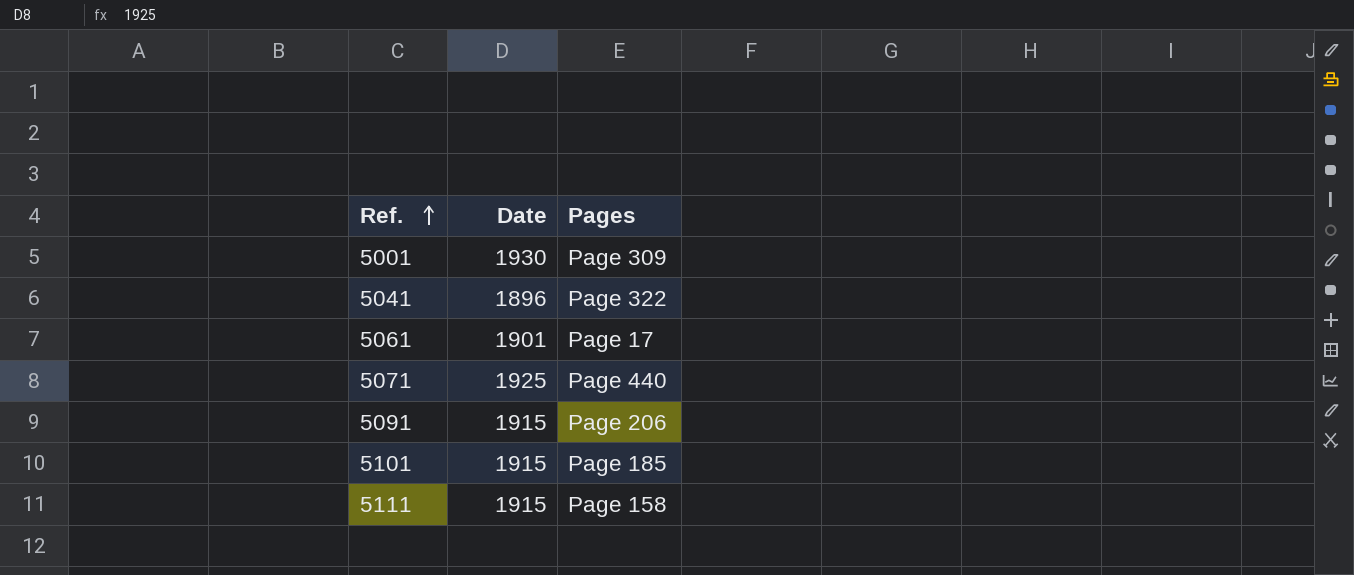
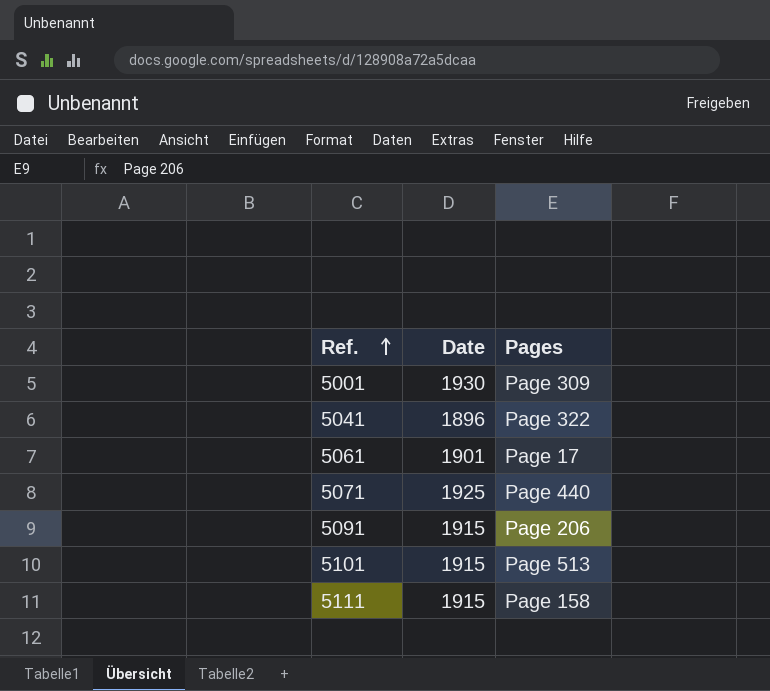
5101 | Pages: Page 185 -> Page 513

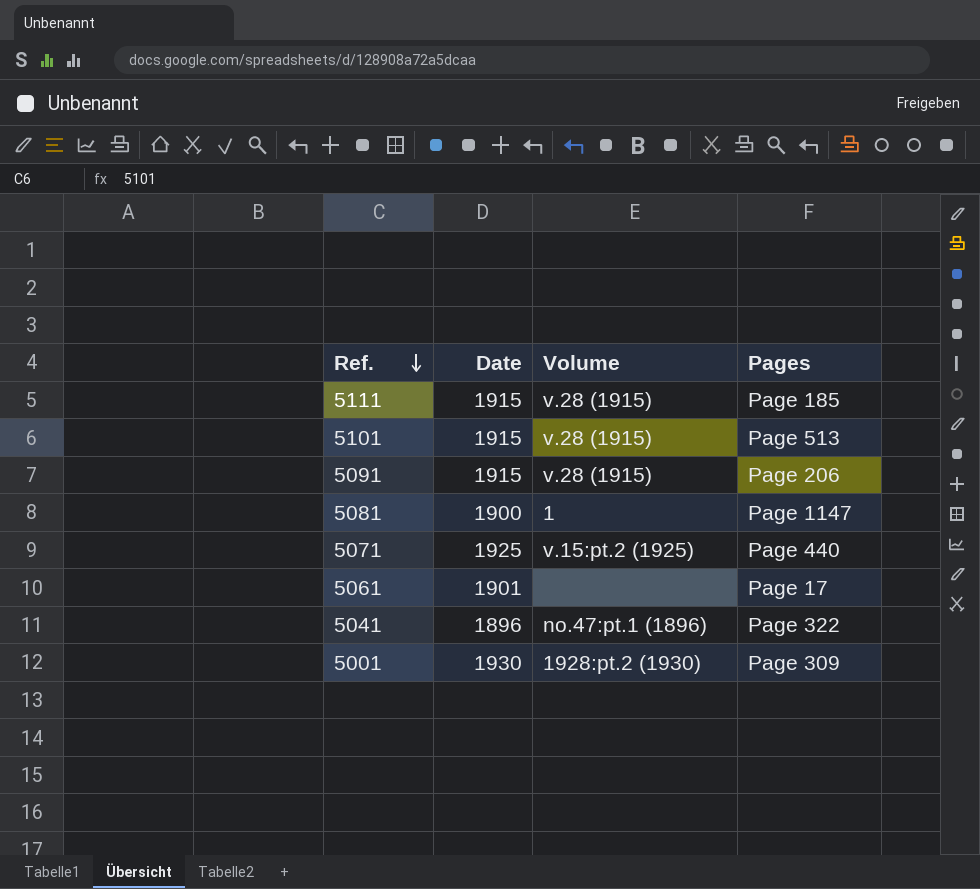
row order: Ref. ascending -> Ref. descending
column Volume | position: none -> 3
5111 | Pages: Page 158 -> Page 185
row 5081: none -> 1900 | 1 | Page 1147

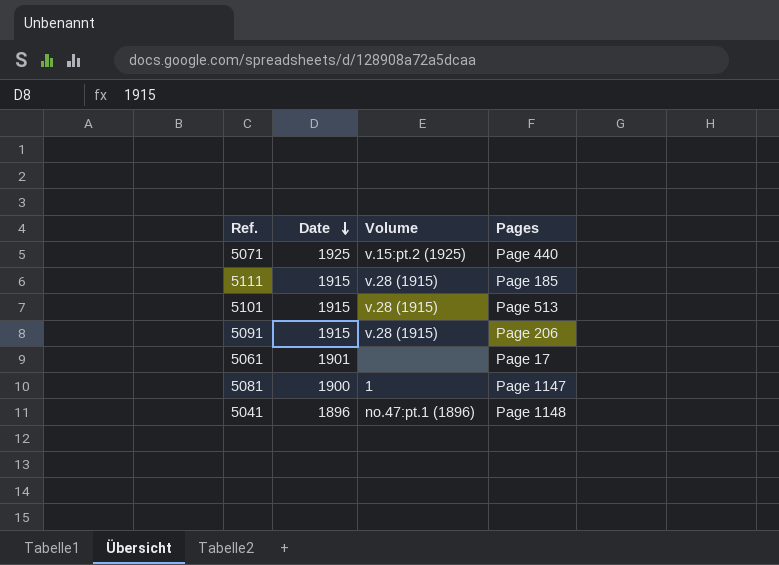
row order: Ref. descending -> Date descending
row 5001: 1930 | 1928:pt.2 (1930) | Page 309 -> none
5041 | Pages: Page 322 -> Page 1148

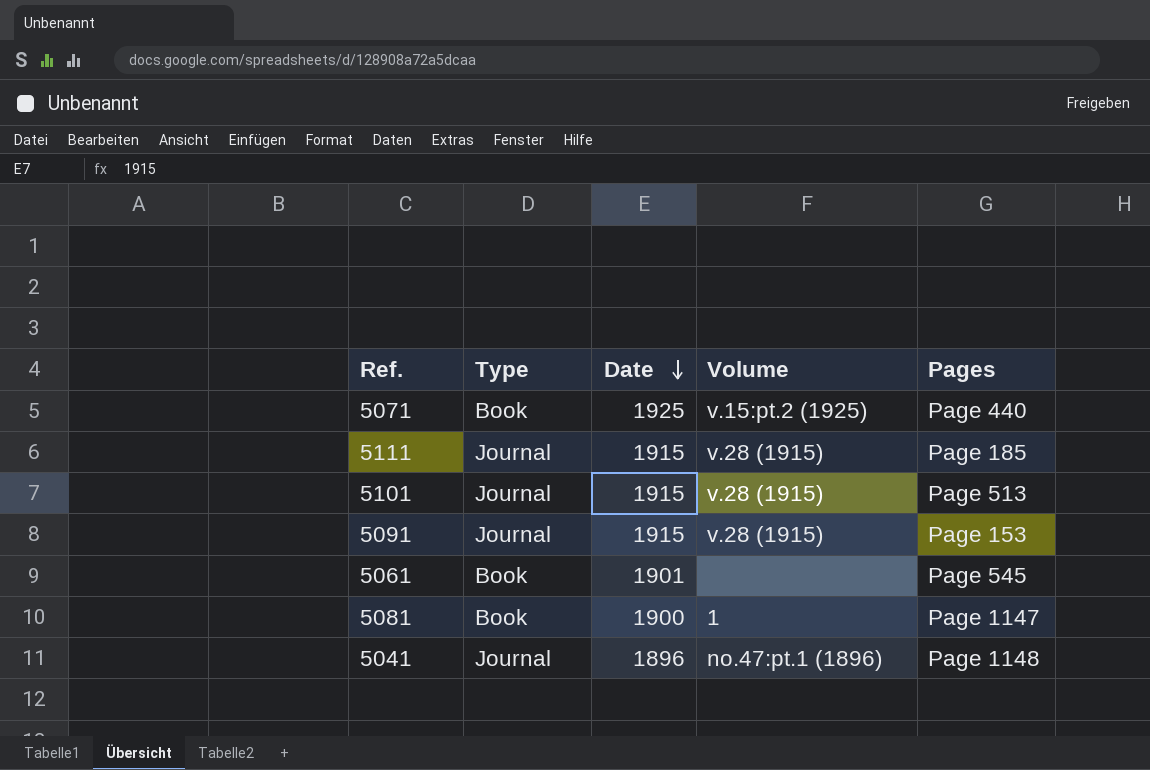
column Type | position: none -> 2
5091 | Pages: Page 206 -> Page 153
5061 | Pages: Page 17 -> Page 545

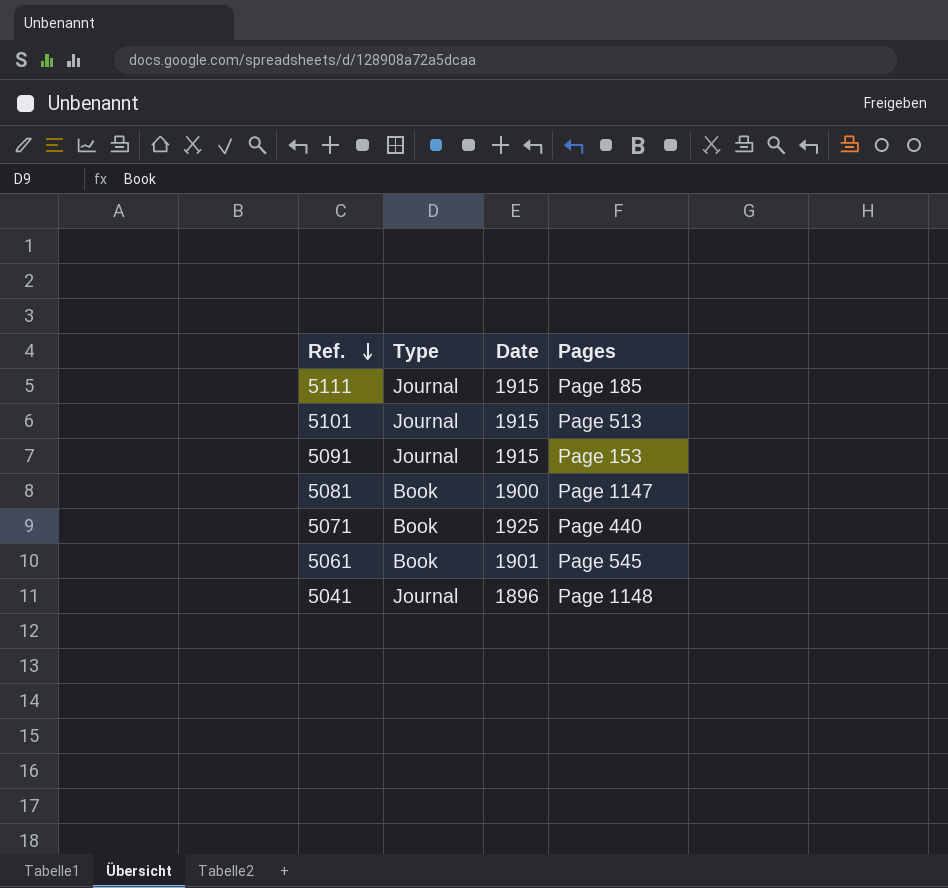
row order: Date descending -> Ref. descending
column Volume | position: 4 -> none

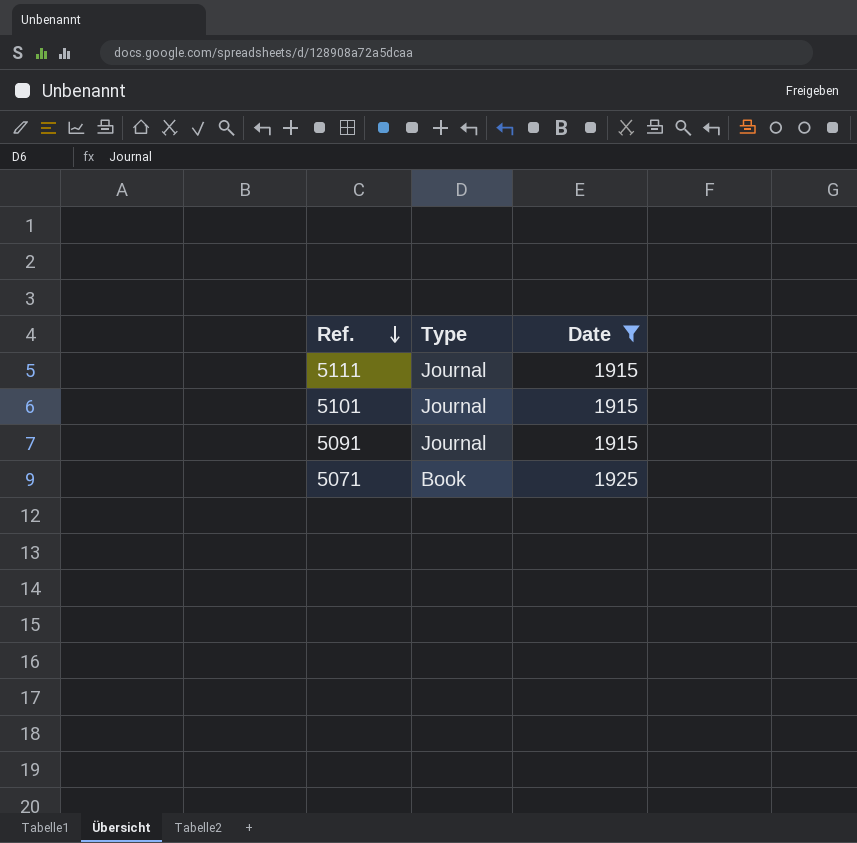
filter: none -> Date >= 1915
column Pages | position: 4 -> none

